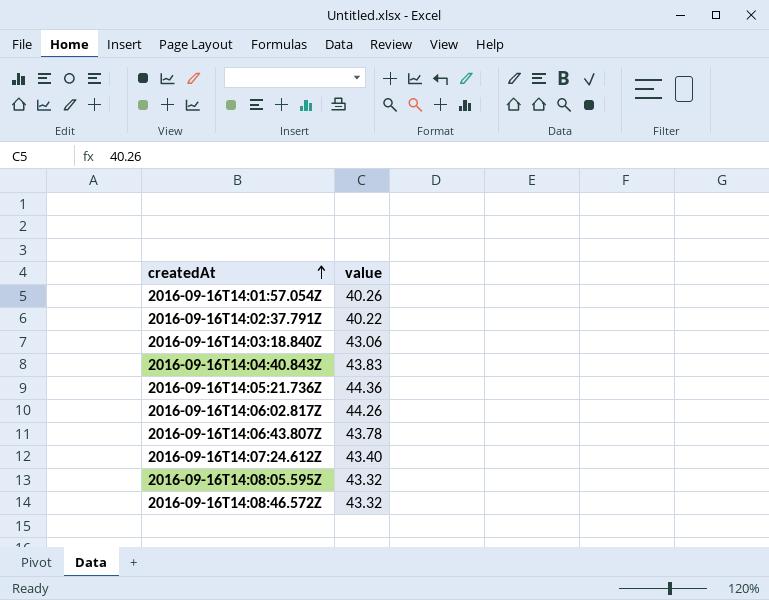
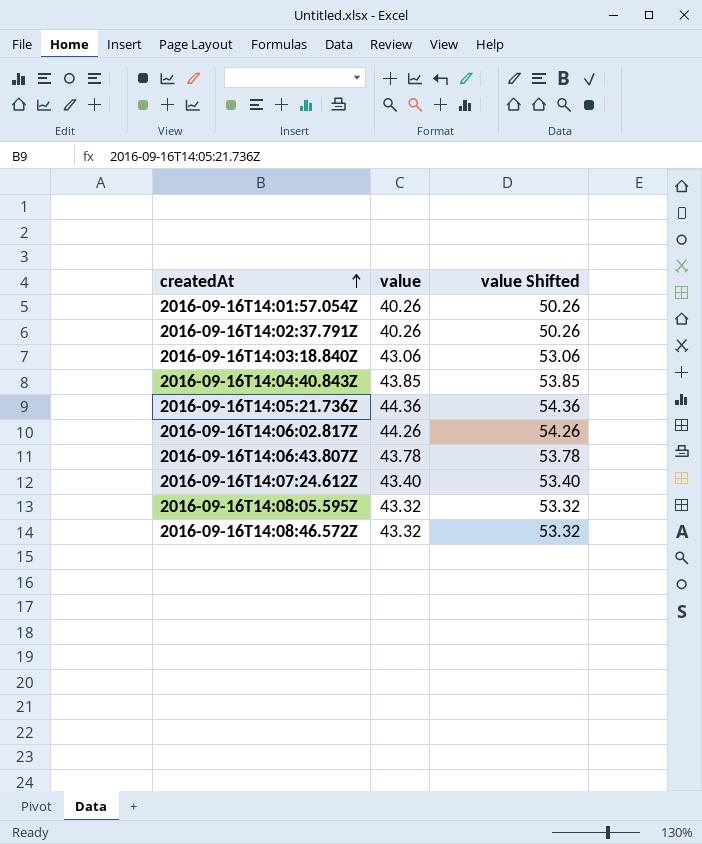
column value Shifted | formula: none -> [value] + 10
2016-09-16T14:02:37.791Z | value: 40.22 -> 40.26
2016-09-16T14:04:40.843Z | value: 43.83 -> 43.85

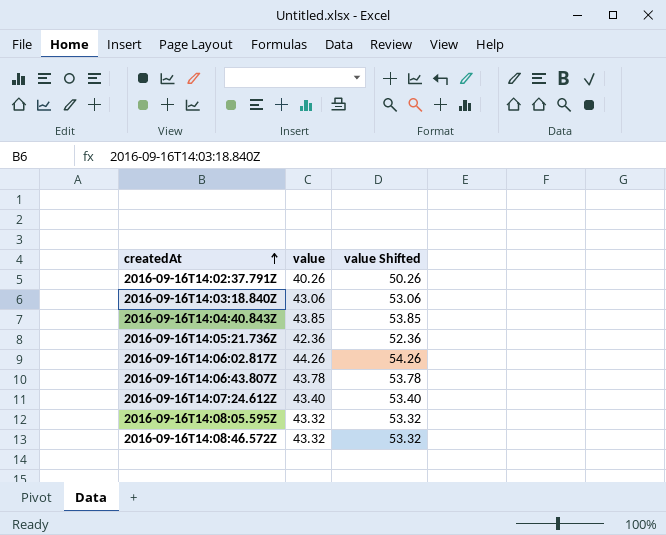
row 2016-09-16T14:01:57.054Z: 40.26 | 50.26 -> none
2016-09-16T14:05:21.736Z | value: 44.36 -> 42.36
2016-09-16T14:05:21.736Z | value Shifted: 54.36 -> 52.36

